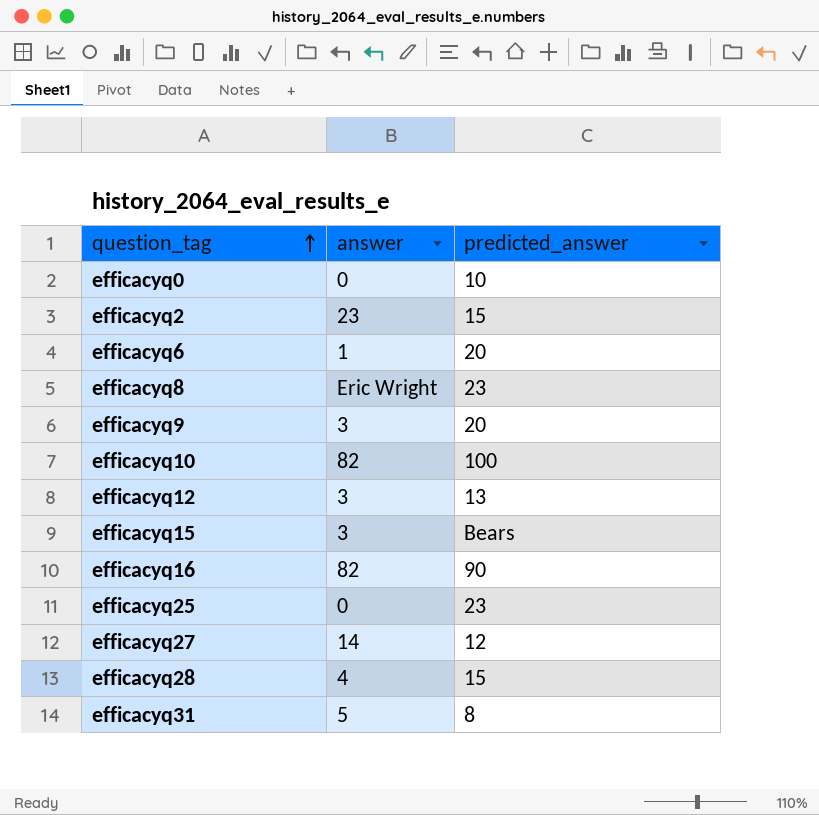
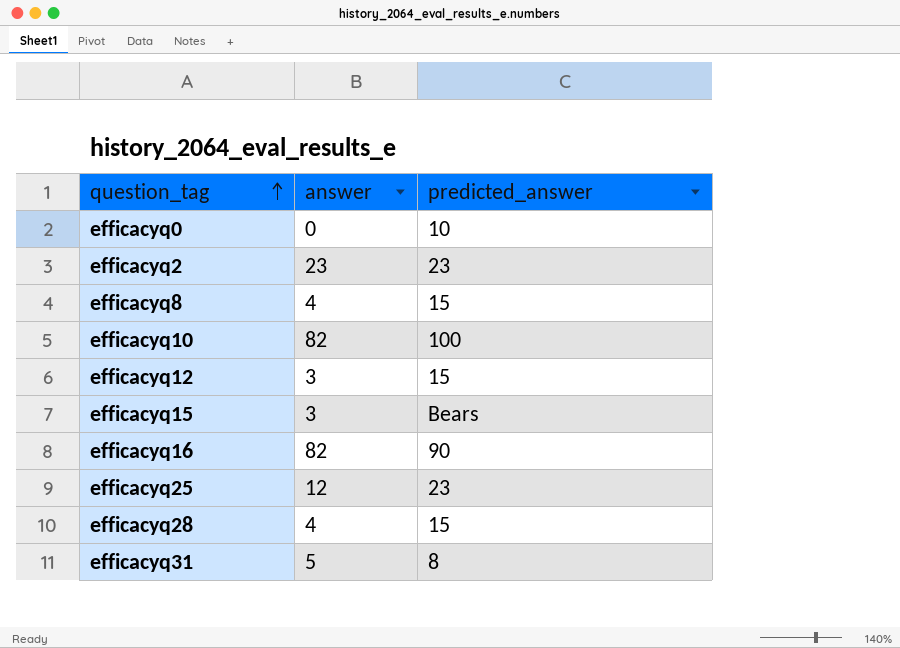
row efficacyq6: 1 | 20 -> none
row efficacyq9: 3 | 20 -> none
row efficacyq27: 14 | 12 -> none
efficacyq2 | predicted_answer: 15 -> 23
efficacyq8 | answer: Eric Wright -> 4
efficacyq8 | predicted_answer: 23 -> 15
efficacyq12 | predicted_answer: 13 -> 15
efficacyq25 | answer: 0 -> 12

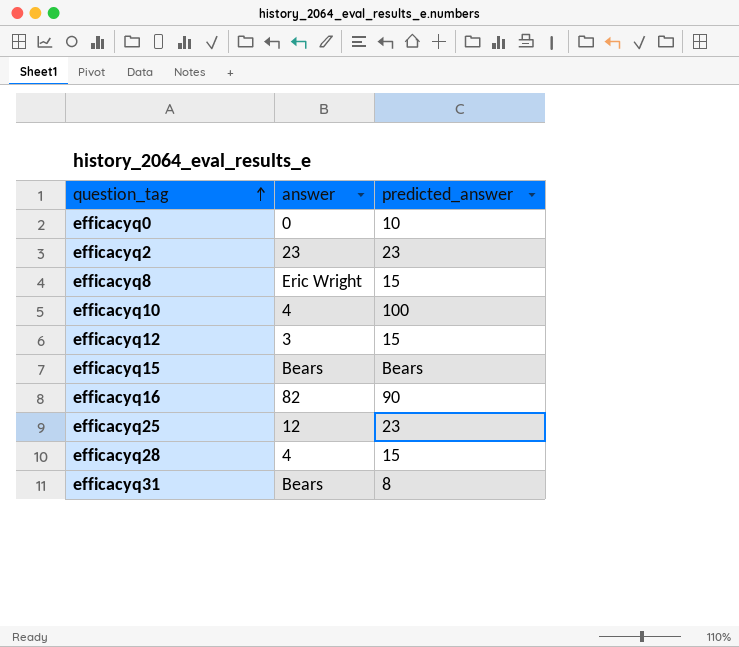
efficacyq8 | answer: 4 -> Eric Wright
efficacyq10 | answer: 82 -> 4
efficacyq15 | answer: 3 -> Bears
efficacyq31 | answer: 5 -> Bears

